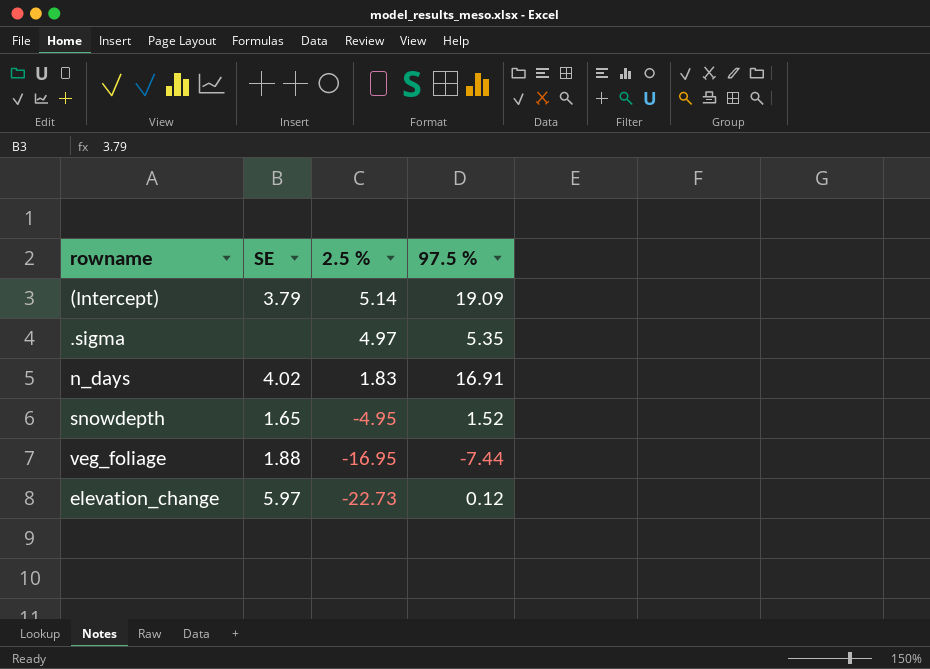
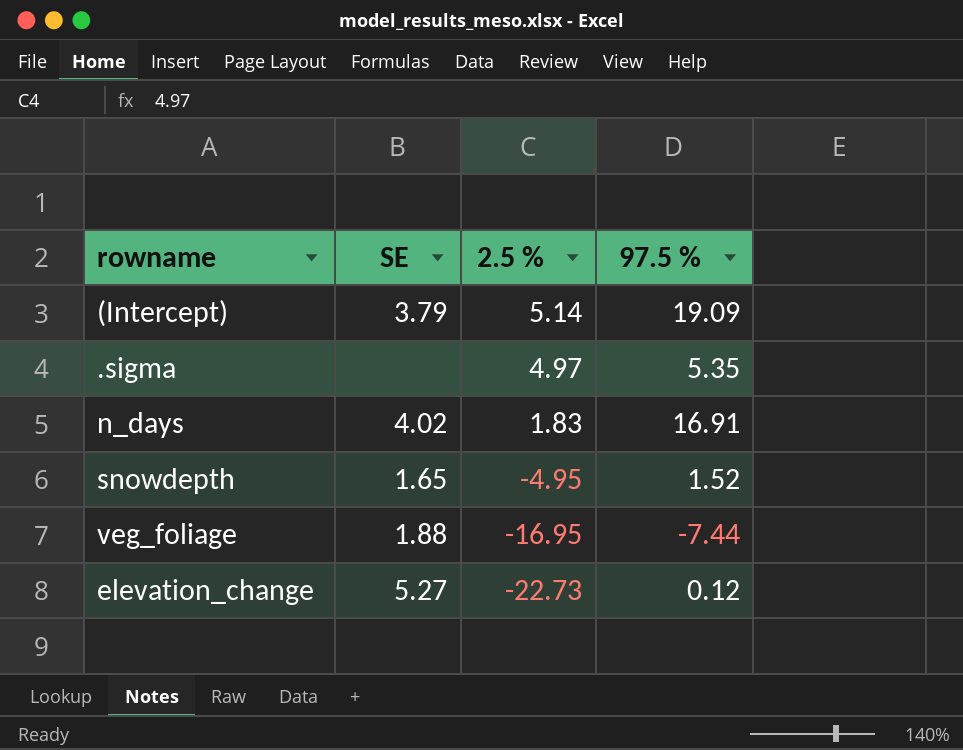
elevation_change | SE: 5.97 -> 5.27

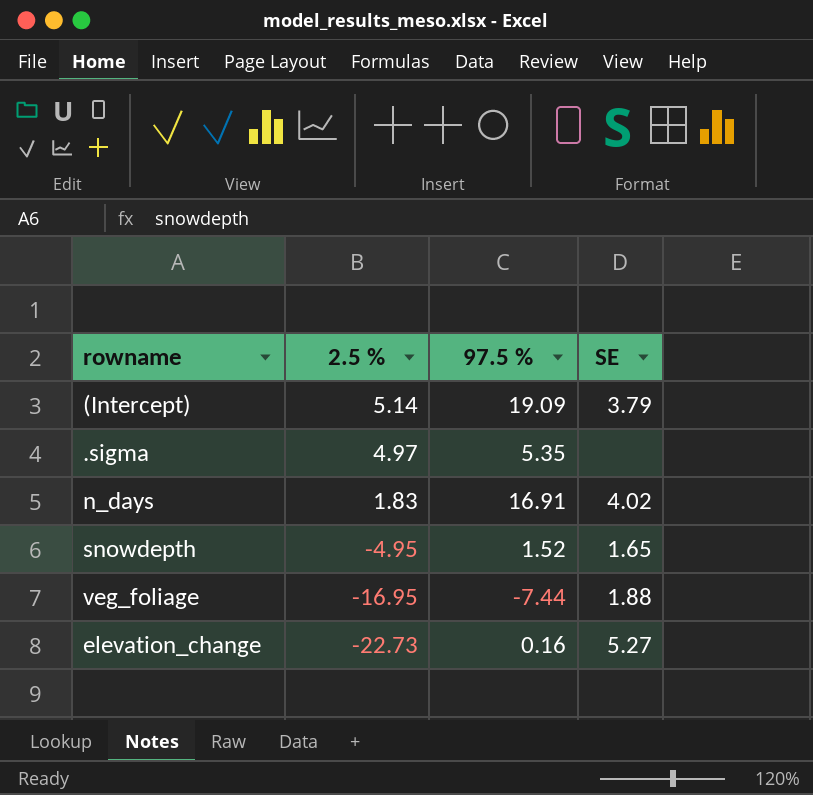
column SE | position: 2 -> 4
elevation_change | 97.5 %: 0.12 -> 0.16

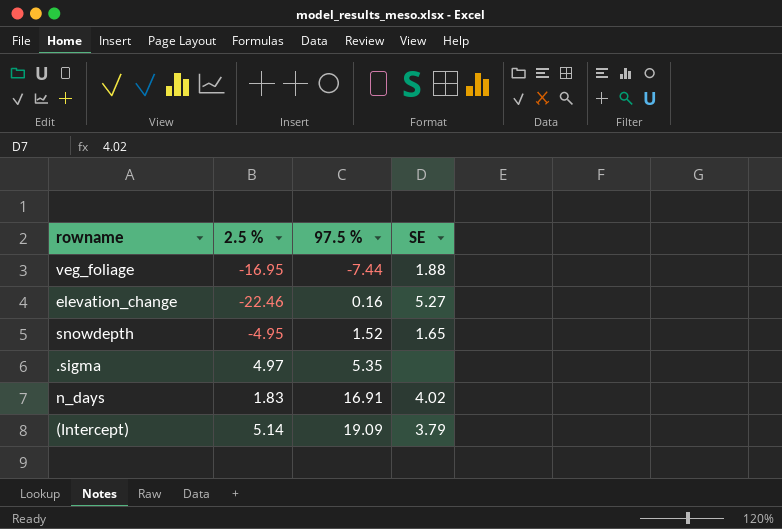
row order: 2.5 % descending -> 97.5 % ascending
elevation_change | 2.5 %: -22.73 -> -22.46

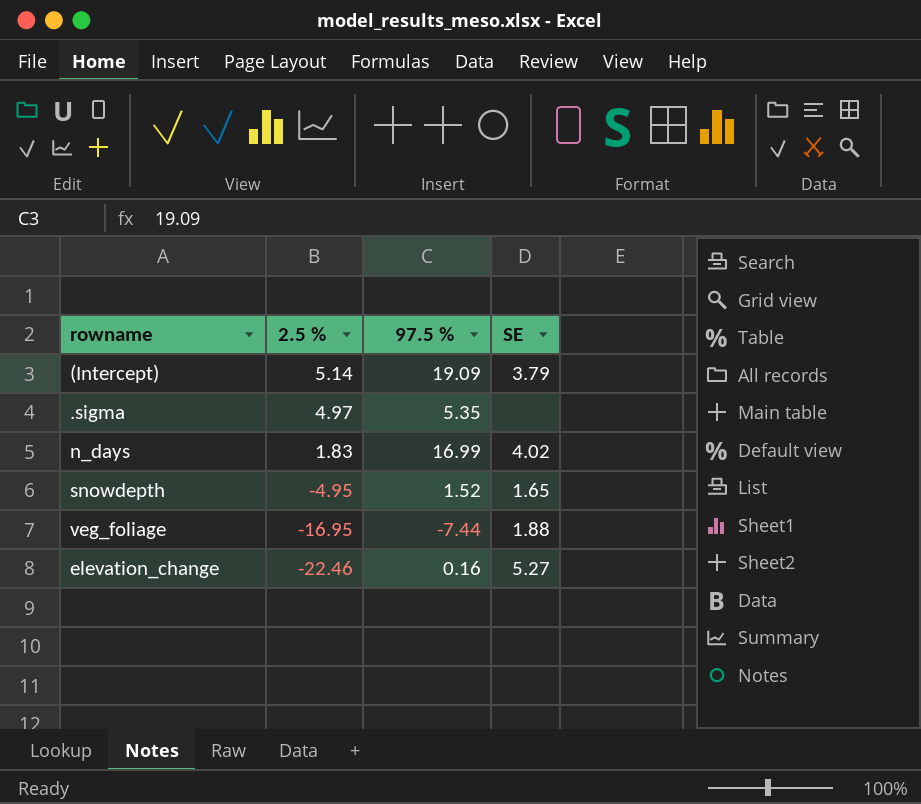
row order: 97.5 % ascending -> 2.5 % descending
n_days | 97.5 %: 16.91 -> 16.99

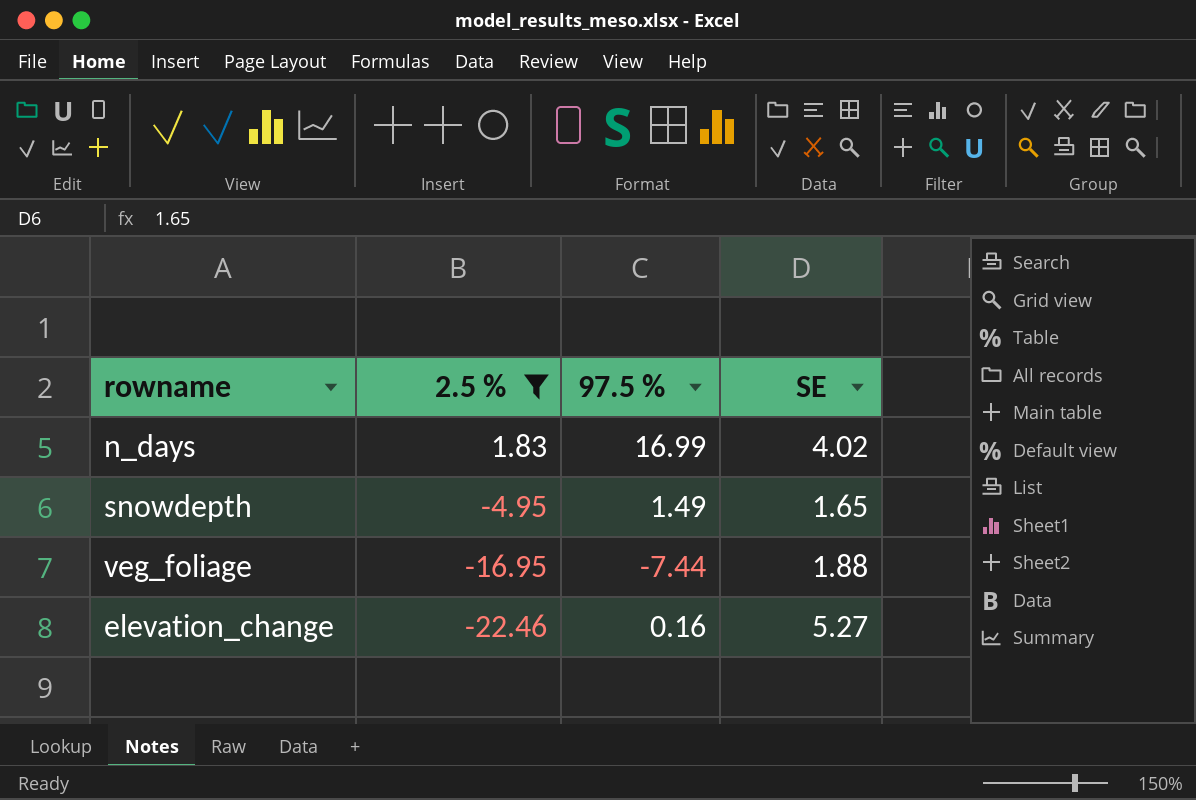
filter: none -> 2.5 % <= 1.83
snowdepth | 97.5 %: 1.52 -> 1.49

